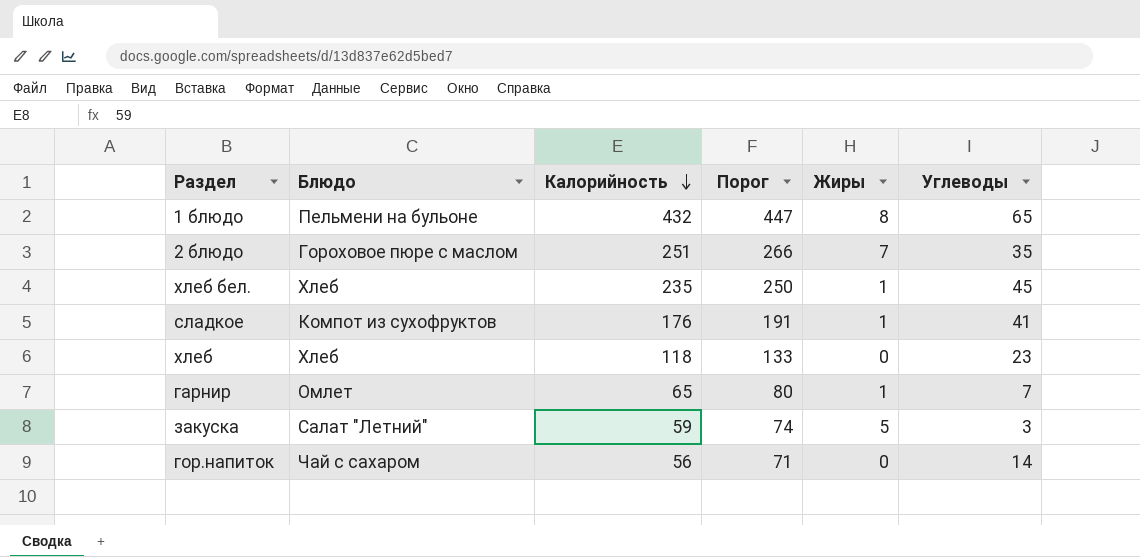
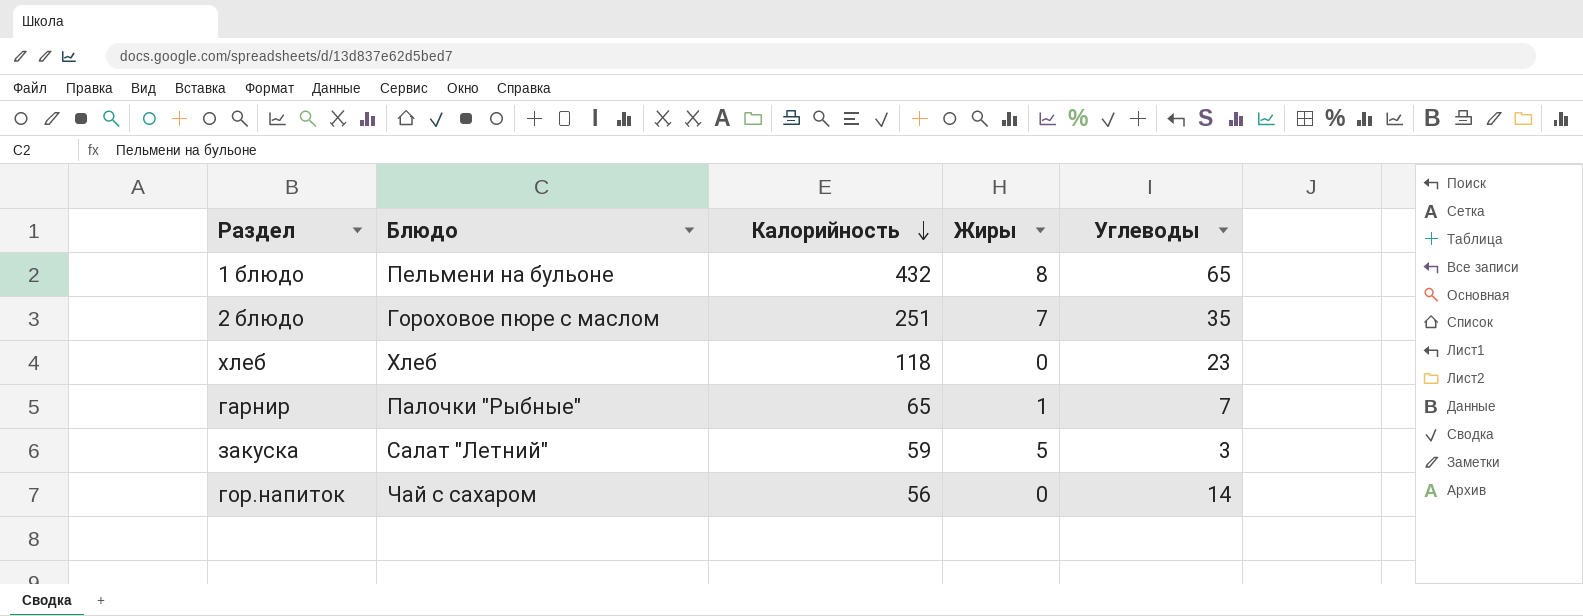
column Порог | formula: [Калорийность] + 15 -> none
row хлеб бел.: Хлеб | 235 | 250 | 1 | 45 -> none
row сладкое: Компот из сухофруктов | 176 | 191 | 1 | 41 -> none
гарнир | Блюдо: Омлет -> Палочки "Рыбные"

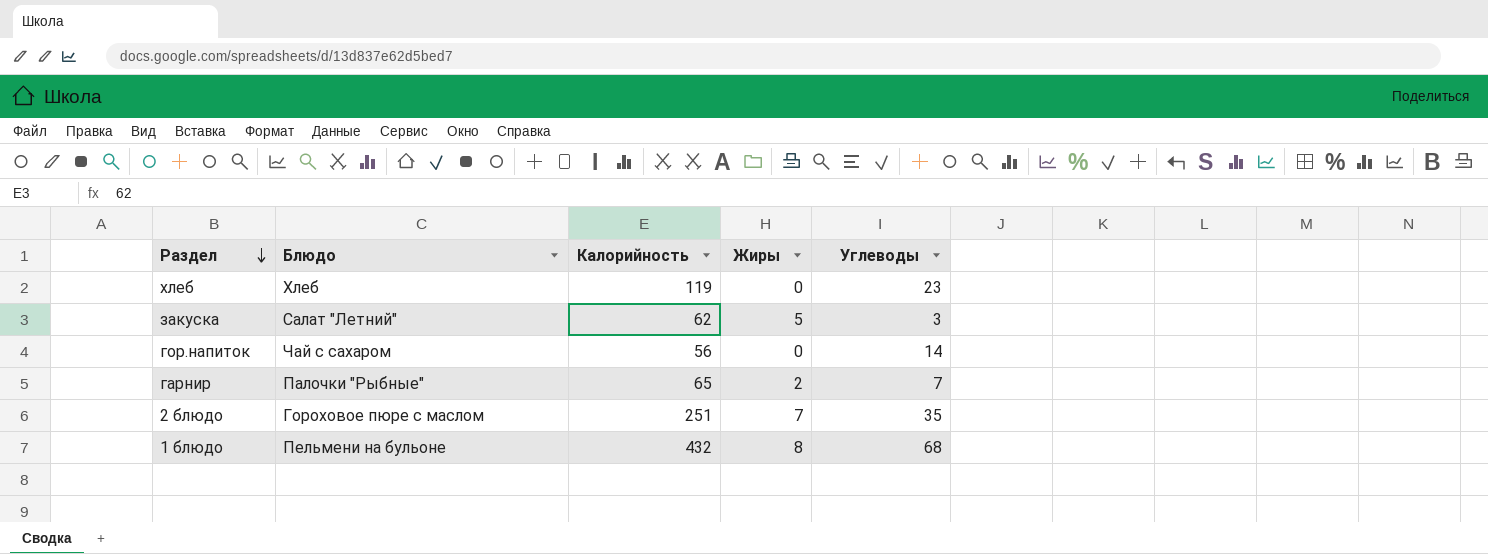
row order: Калорийность descending -> Раздел descending
хлеб | Калорийность: 118 -> 119
закуска | Калорийность: 59 -> 62
гарнир | Жиры: 1 -> 2
1 блюдо | Углеводы: 65 -> 68

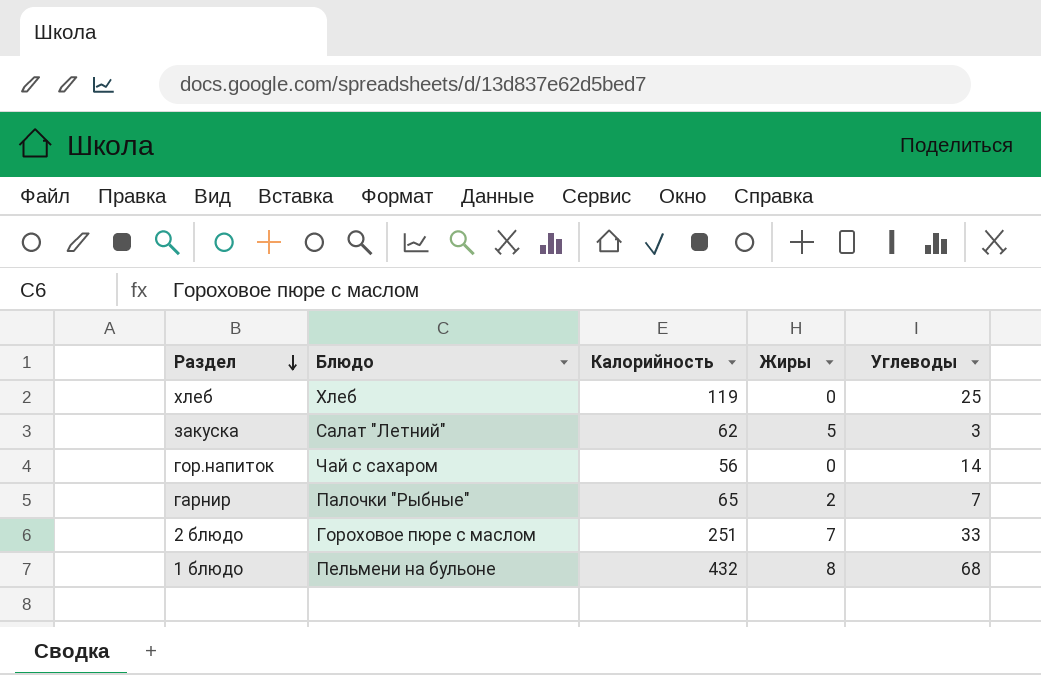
хлеб | Углеводы: 23 -> 25
2 блюдо | Углеводы: 35 -> 33

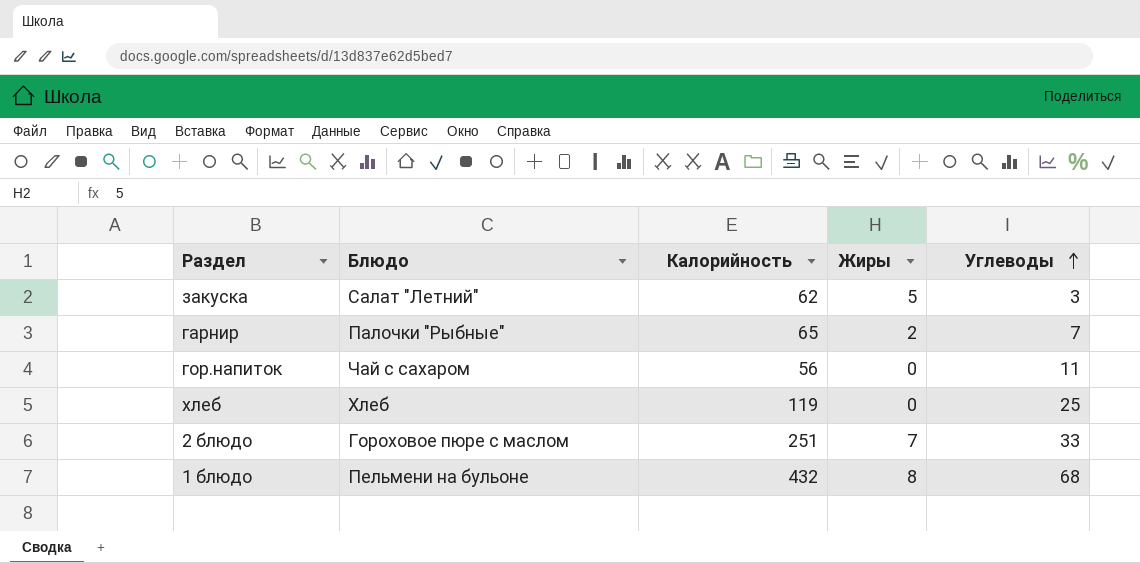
row order: Раздел descending -> Углеводы ascending
гор.напиток | Углеводы: 14 -> 11

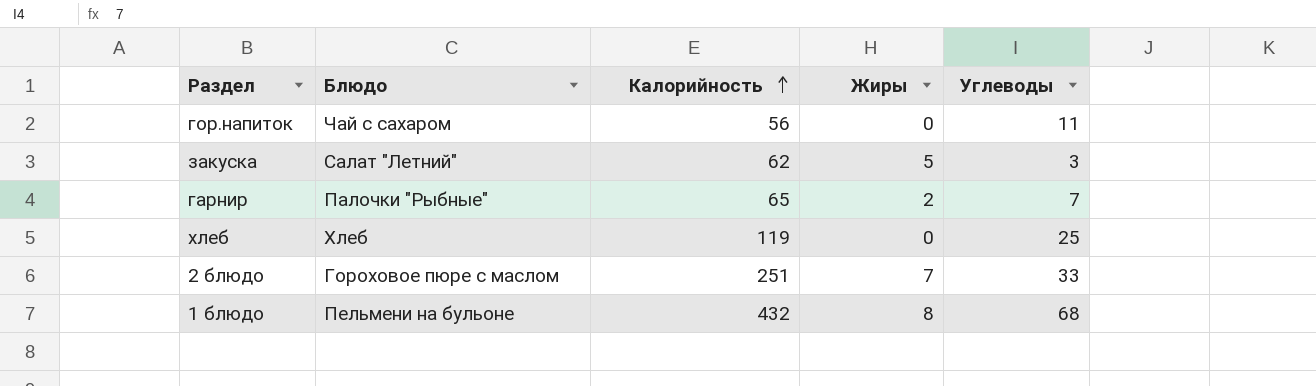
row order: Углеводы ascending -> Калорийность ascending

